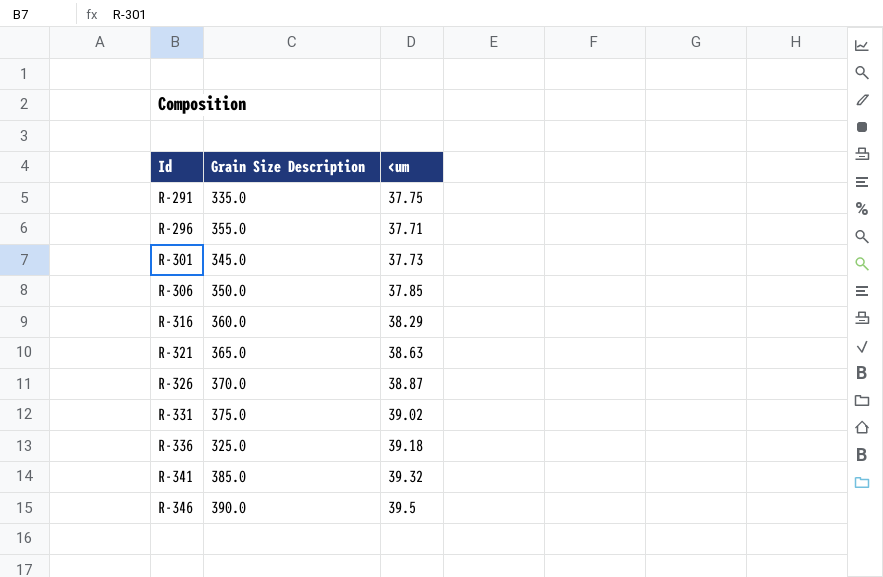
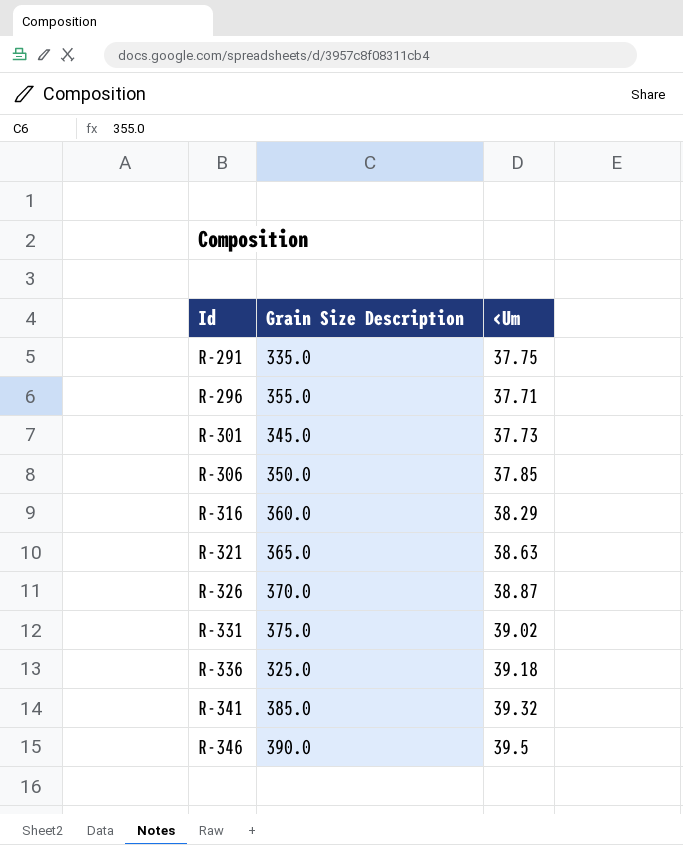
column name: <um -> <Um

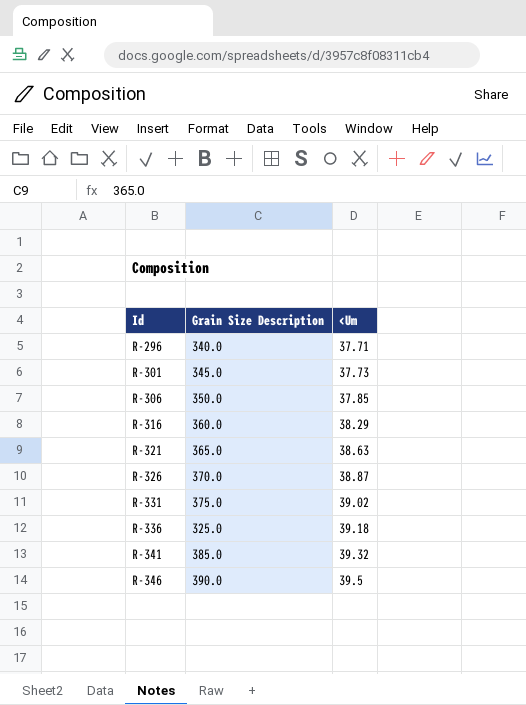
row R-291: 335.0 | 37.75 -> none
R-296 | Grain Size Description: 355.0 -> 340.0

